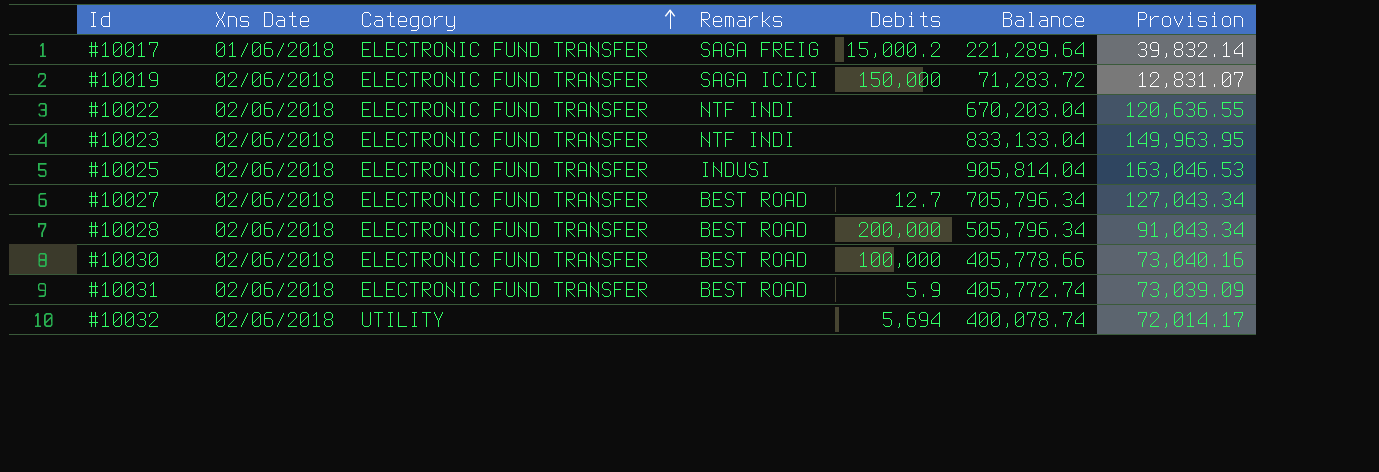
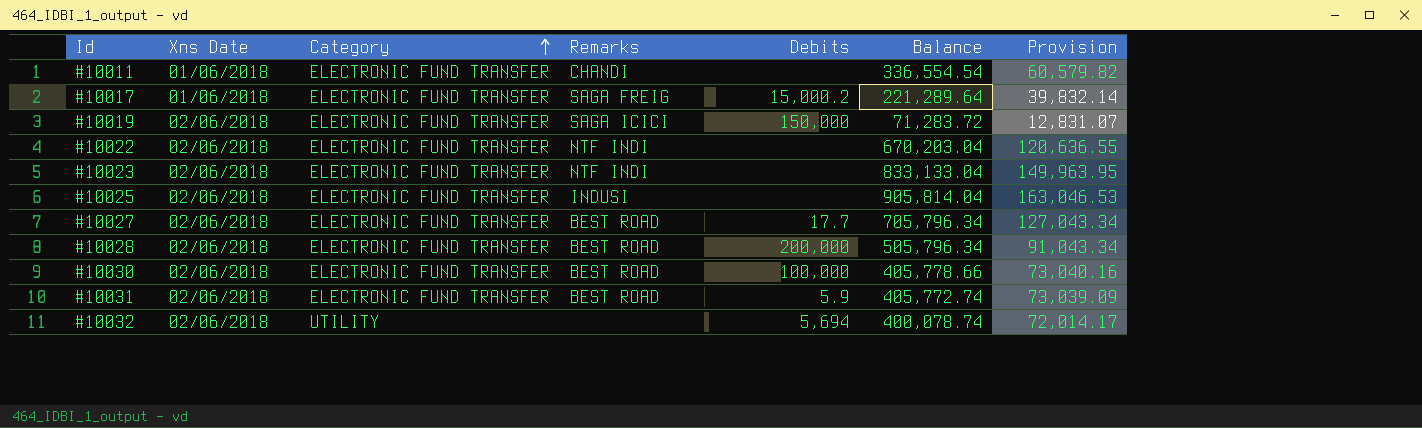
row #10011: none -> 01/06/2018 | ELECTRONIC FUND TRANSFER | CHANDI | none | 336,554.54 | 60,579.82
#10027 | Debits: 12.7 -> 17.7

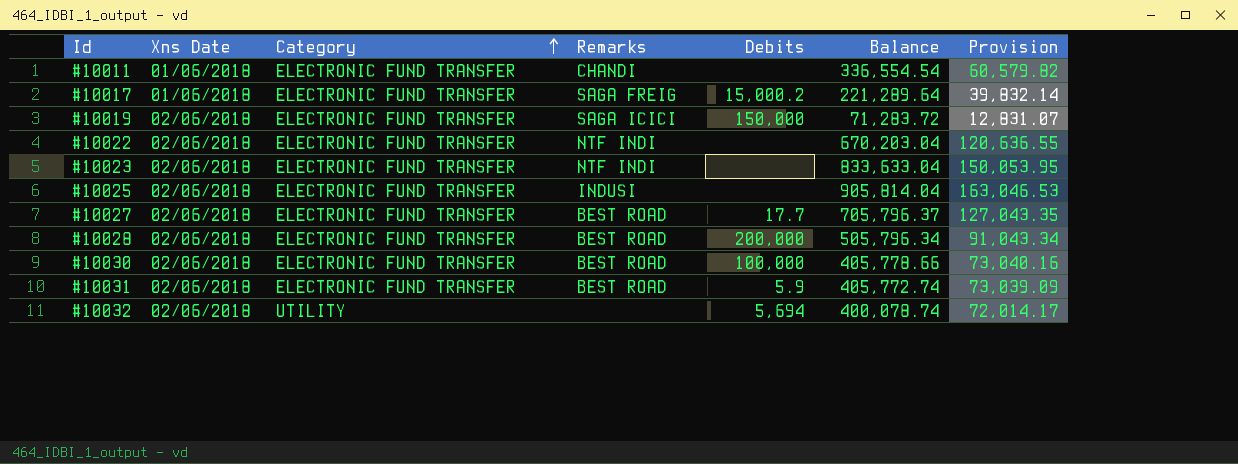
#10023 | Balance: 833,133.04 -> 833,633.04
#10023 | Provision: 149,963.95 -> 150,053.95
#10027 | Balance: 705,796.34 -> 705,796.37
#10027 | Provision: 127,043.34 -> 127,043.35

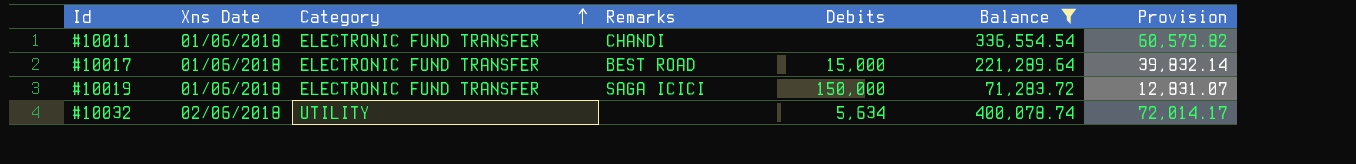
filter: none -> Balance <= 400,078.74
#10017 | Remarks: SAGA FREIG -> BEST ROAD
#10017 | Debits: 15,000.2 -> 15,000
#10019 | Xns Date: 02/06/2018 -> 01/06/2018
#10032 | Debits: 5,694 -> 5,634

